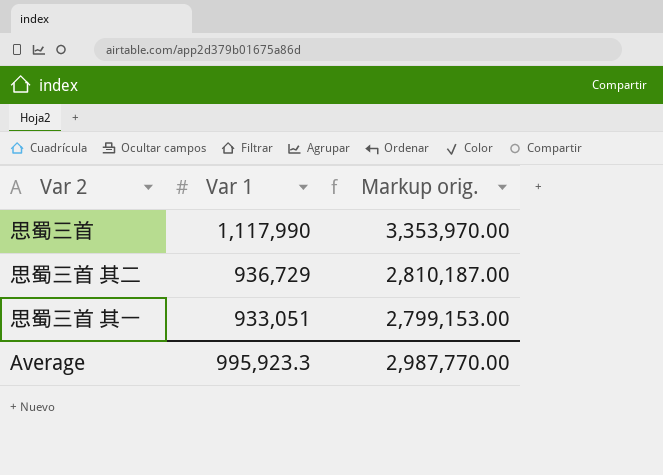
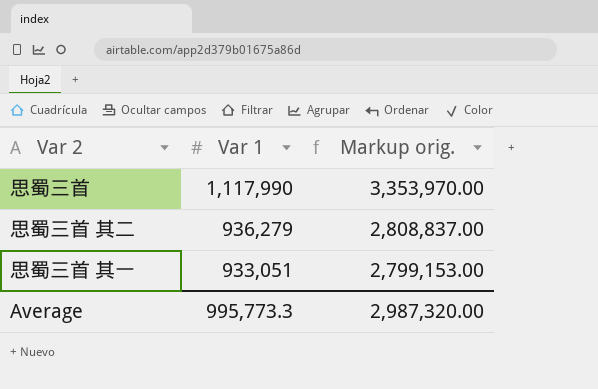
思蜀三首 其二 | Var 1: 936,729 -> 936,279
思蜀三首 其二 | Markup orig.: 2,810,187.00 -> 2,808,837.00
Average | Var 1: 995,923.3 -> 995,773.3
Average | Markup orig.: 2,987,770.00 -> 2,987,320.00

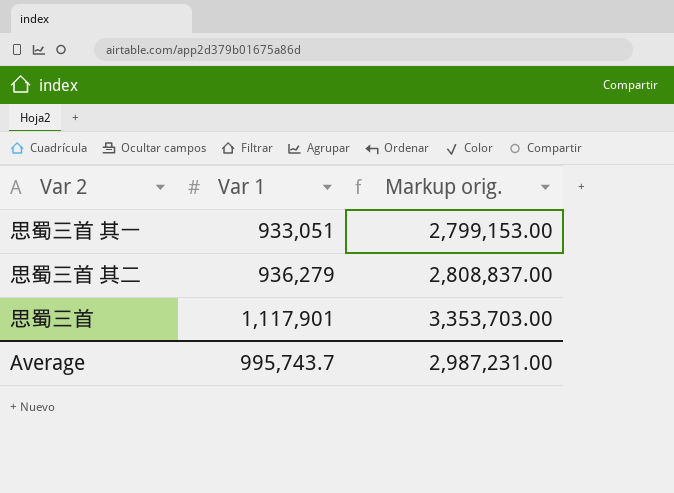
row order: Var 1 descending -> Var 1 ascending
思蜀三首 | Var 1: 1,117,990 -> 1,117,901
思蜀三首 | Markup orig.: 3,353,970.00 -> 3,353,703.00
Average | Var 1: 995,773.3 -> 995,743.7
Average | Markup orig.: 2,987,320.00 -> 2,987,231.00

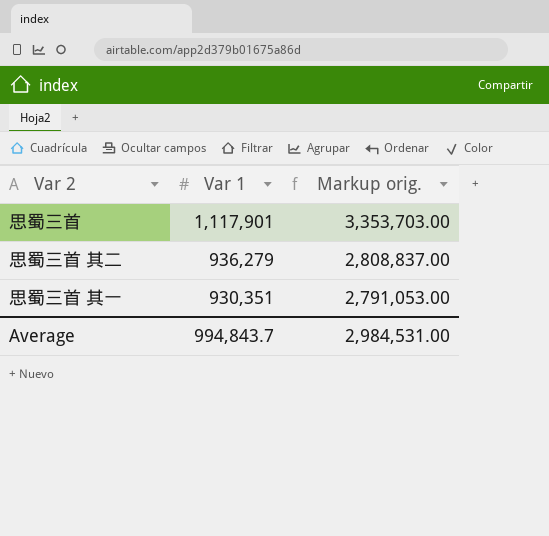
row order: Var 1 ascending -> Var 1 descending
思蜀三首 其一 | Var 1: 933,051 -> 930,351
思蜀三首 其一 | Markup orig.: 2,799,153.00 -> 2,791,053.00
Average | Var 1: 995,743.7 -> 994,843.7
Average | Markup orig.: 2,987,231.00 -> 2,984,531.00

